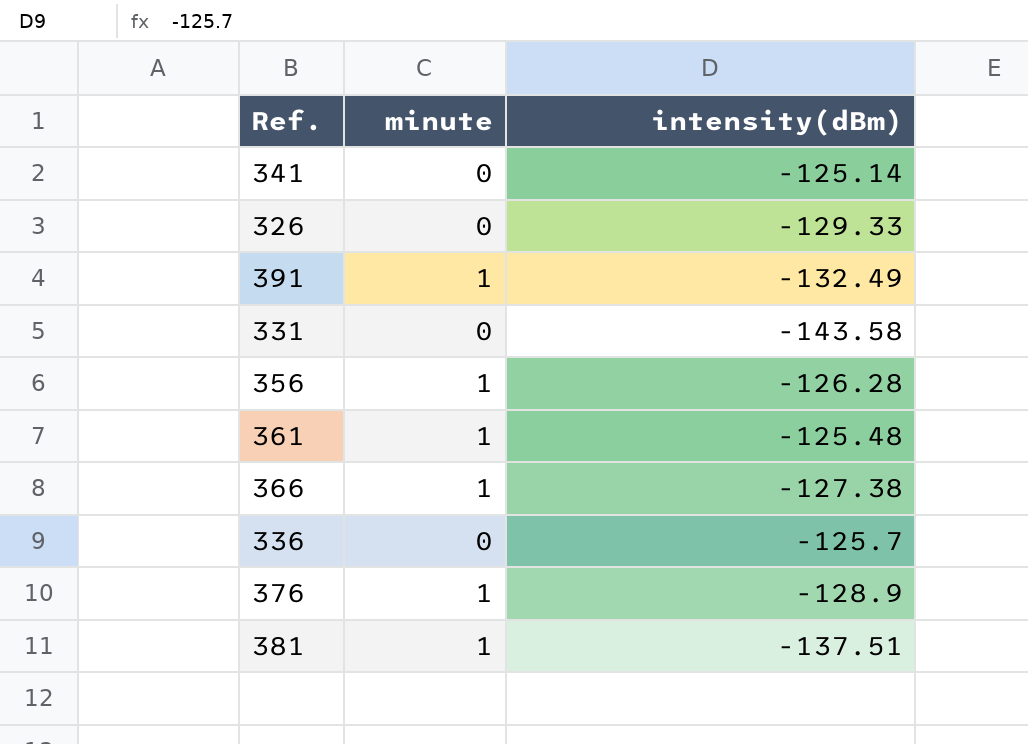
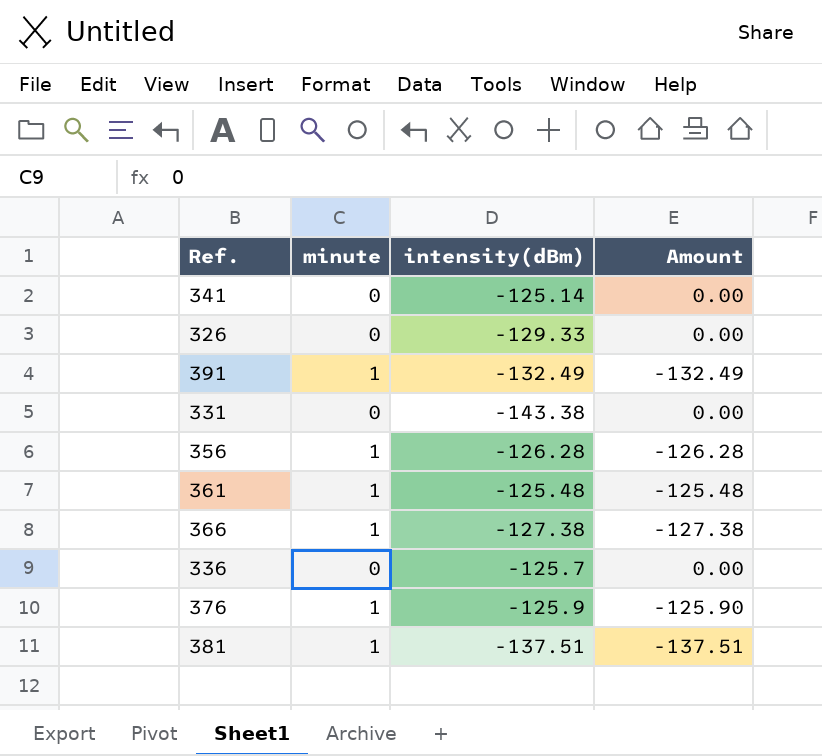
column Amount | formula: none -> [minute] * [intensity(dBm)]
331 | intensity(dBm): -143.58 -> -143.38
376 | intensity(dBm): -128.9 -> -125.9

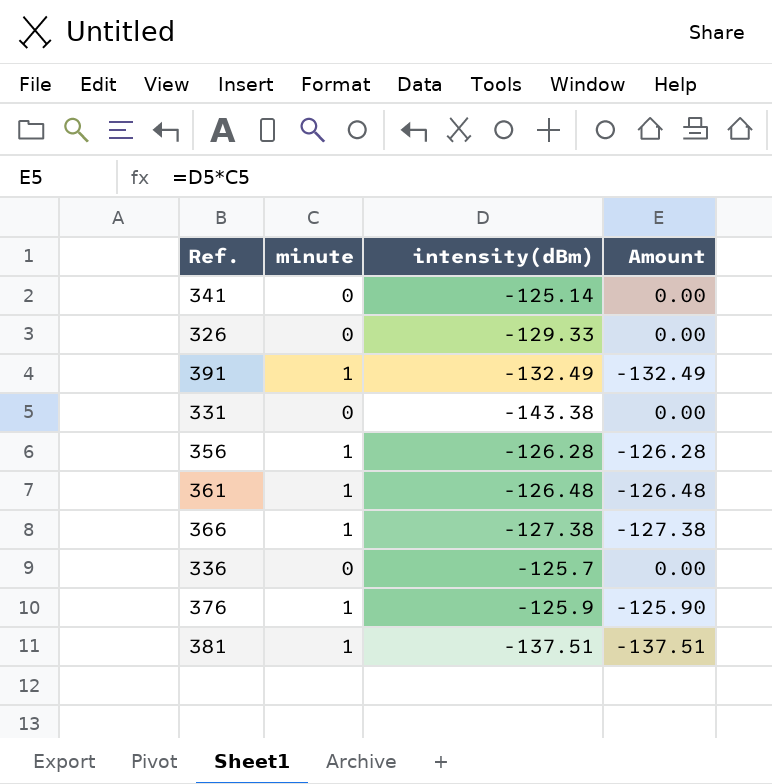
361 | intensity(dBm): -125.48 -> -126.48
361 | Amount: -125.48 -> -126.48

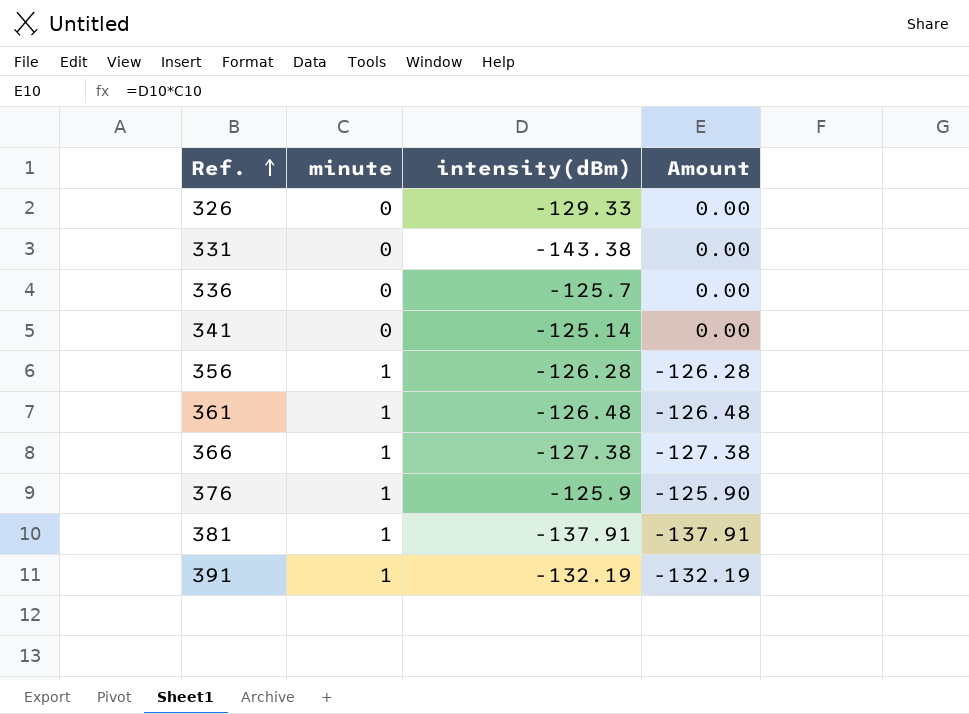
row order: none -> Ref. ascending
381 | intensity(dBm): -137.51 -> -137.91
381 | Amount: -137.51 -> -137.91
391 | intensity(dBm): -132.49 -> -132.19
391 | Amount: -132.49 -> -132.19

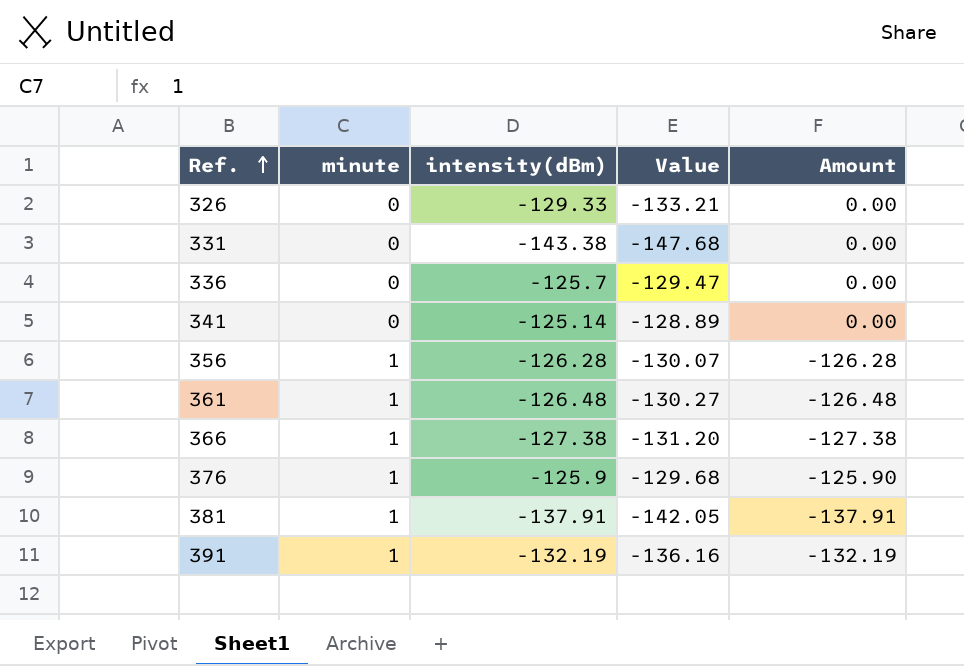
column Value | formula: none -> [intensity(dBm)] * 1.03

